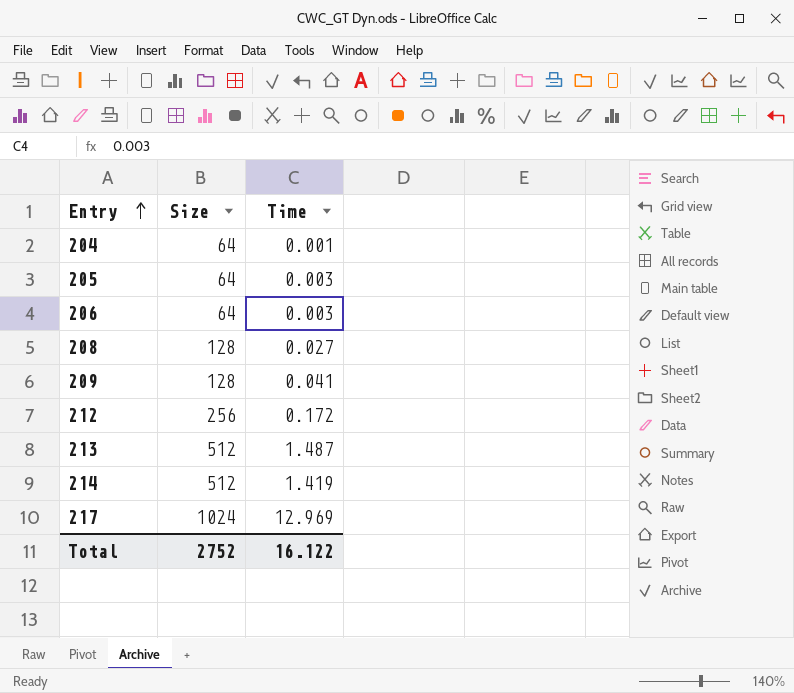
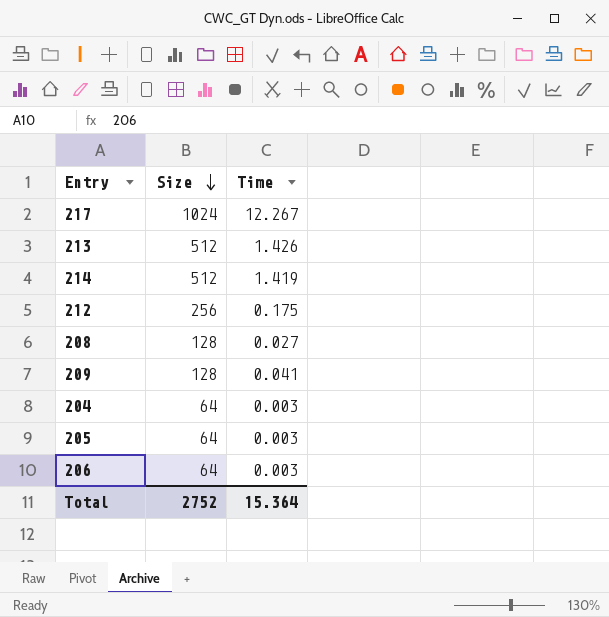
row order: Entry ascending -> Size descending
217 | Time: 12.969 -> 12.267
213 | Time: 1.487 -> 1.426
212 | Time: 0.172 -> 0.175
204 | Time: 0.001 -> 0.003
Total | Time: 16.122 -> 15.364

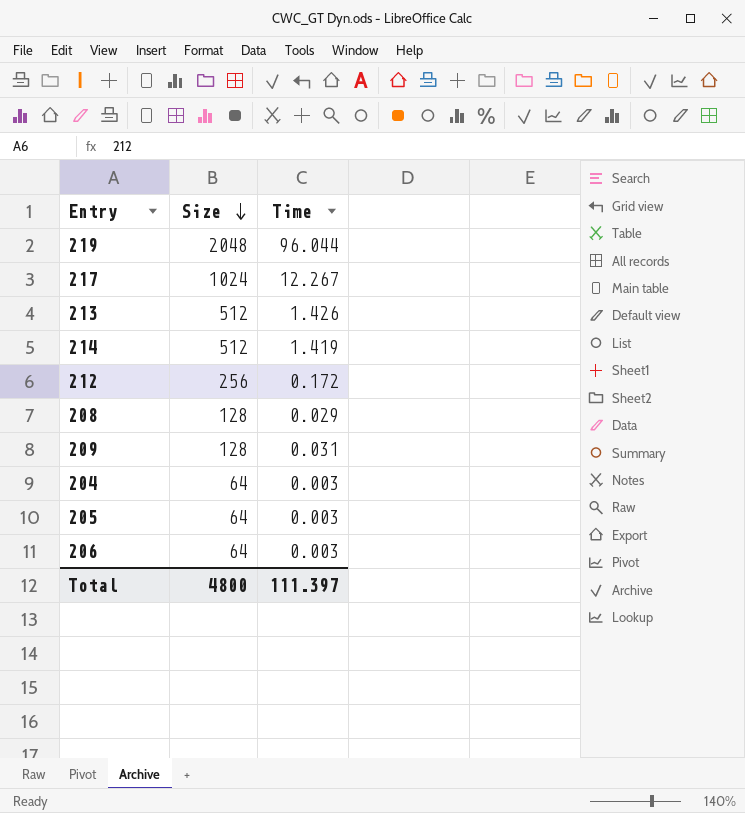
row 219: none -> 2048 | 96.044
212 | Time: 0.175 -> 0.172
208 | Time: 0.027 -> 0.029
209 | Time: 0.041 -> 0.031
Total | Size: 2752 -> 4800
Total | Time: 15.364 -> 111.397

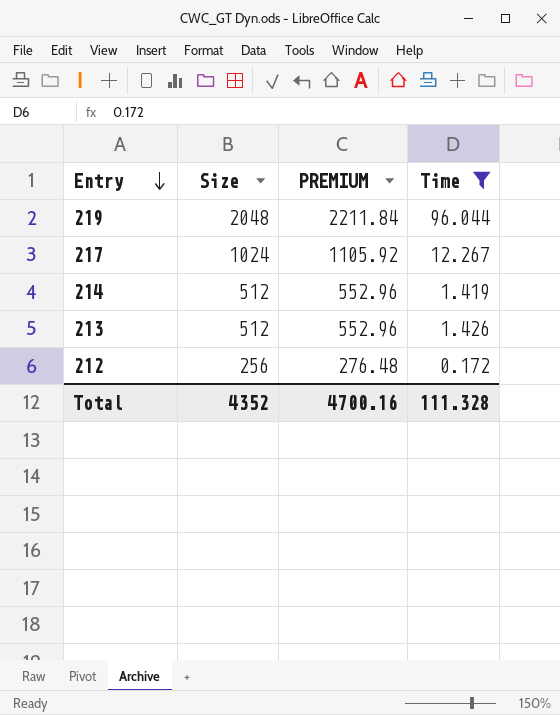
filter: none -> Time >= 0.172
row order: Size descending -> Entry descending
column PREMIUM | formula: none -> [Size] * 1.08
Total | Size: 4800 -> 4352
Total | Time: 111.397 -> 111.328

